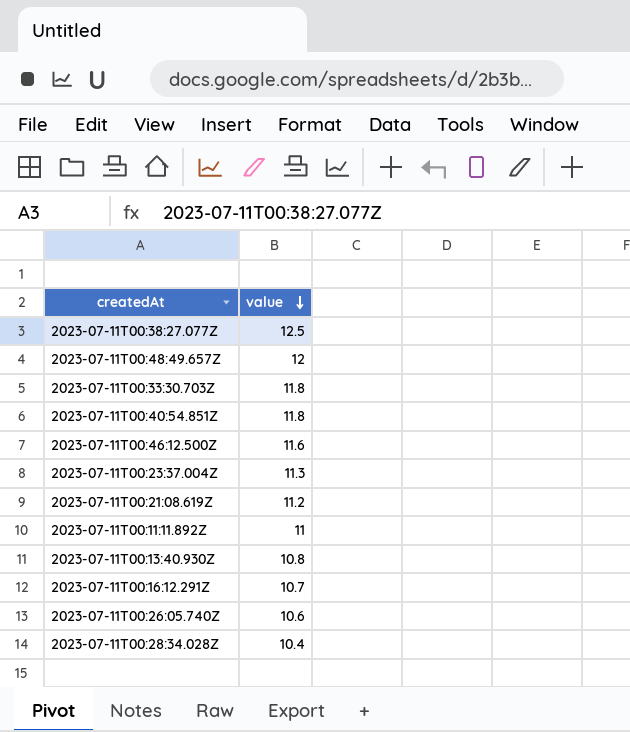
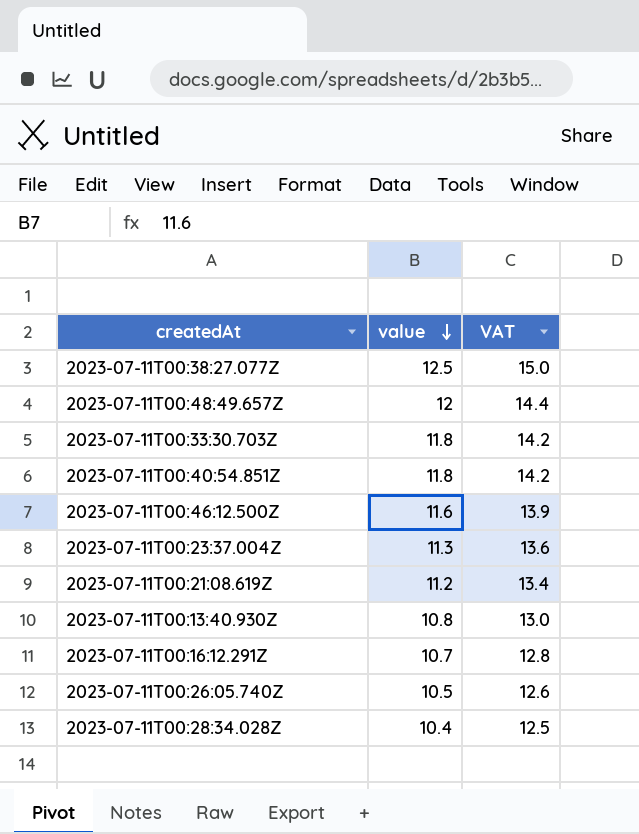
column VAT | formula: none -> [value] * 1.2
row 2023-07-11T00:11:11.892Z: 11 -> none
2023-07-11T00:26:05.740Z | value: 10.6 -> 10.5

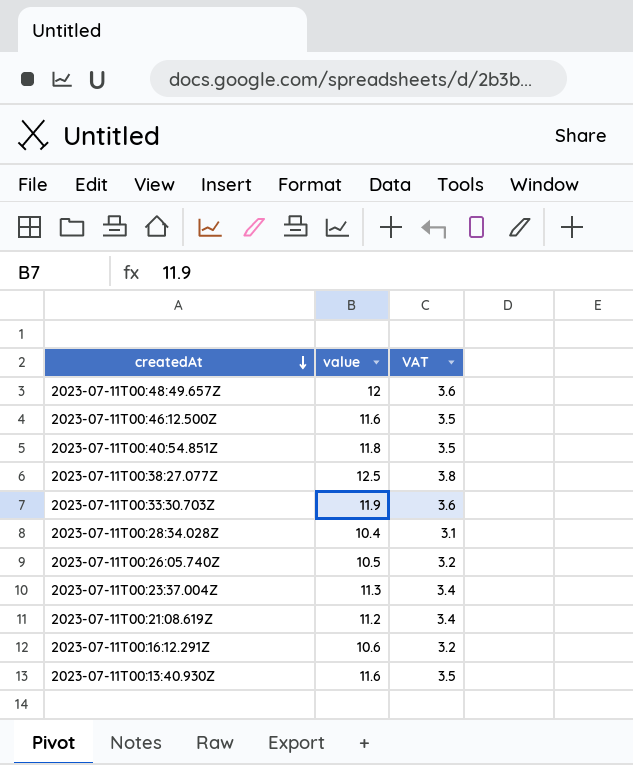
row order: value descending -> createdAt descending
column VAT | formula: [value] * 1.2 -> [value] * 0.3
2023-07-11T00:33:30.703Z | value: 11.8 -> 11.9
2023-07-11T00:16:12.291Z | value: 10.7 -> 10.6
2023-07-11T00:13:40.930Z | value: 10.8 -> 11.6

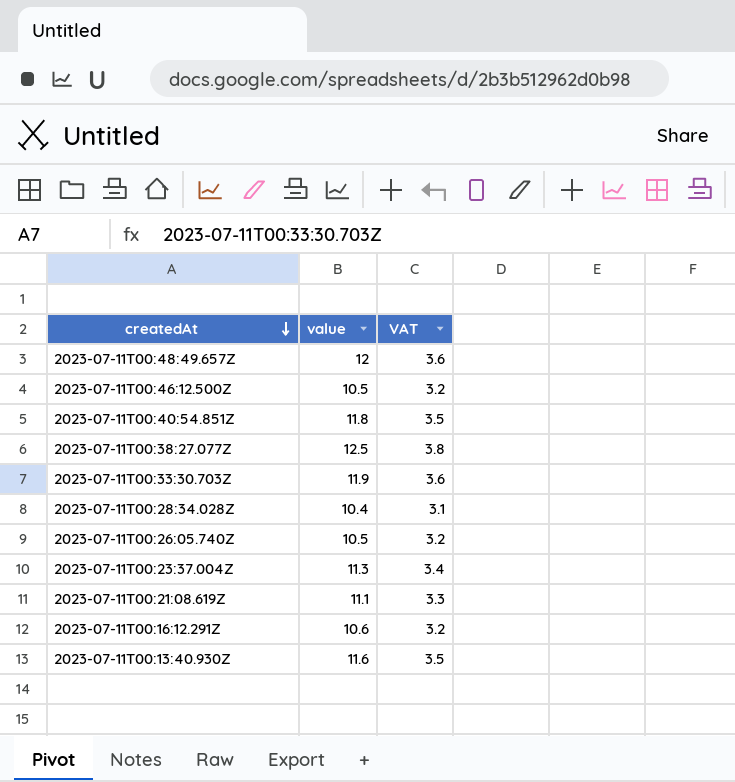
2023-07-11T00:46:12.500Z | value: 11.6 -> 10.5
2023-07-11T00:46:12.500Z | VAT: 3.5 -> 3.2
2023-07-11T00:21:08.619Z | value: 11.2 -> 11.1
2023-07-11T00:21:08.619Z | VAT: 3.4 -> 3.3

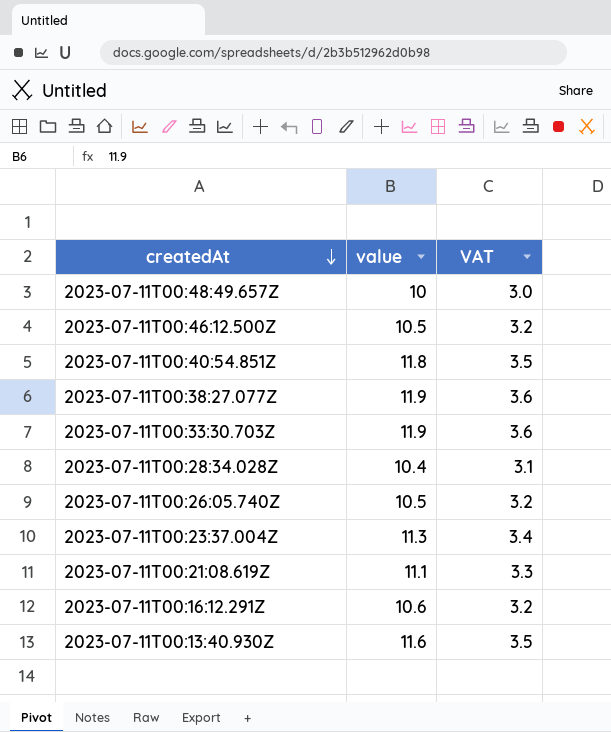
2023-07-11T00:48:49.657Z | value: 12 -> 10
2023-07-11T00:48:49.657Z | VAT: 3.6 -> 3.0
2023-07-11T00:38:27.077Z | value: 12.5 -> 11.9
2023-07-11T00:38:27.077Z | VAT: 3.8 -> 3.6

